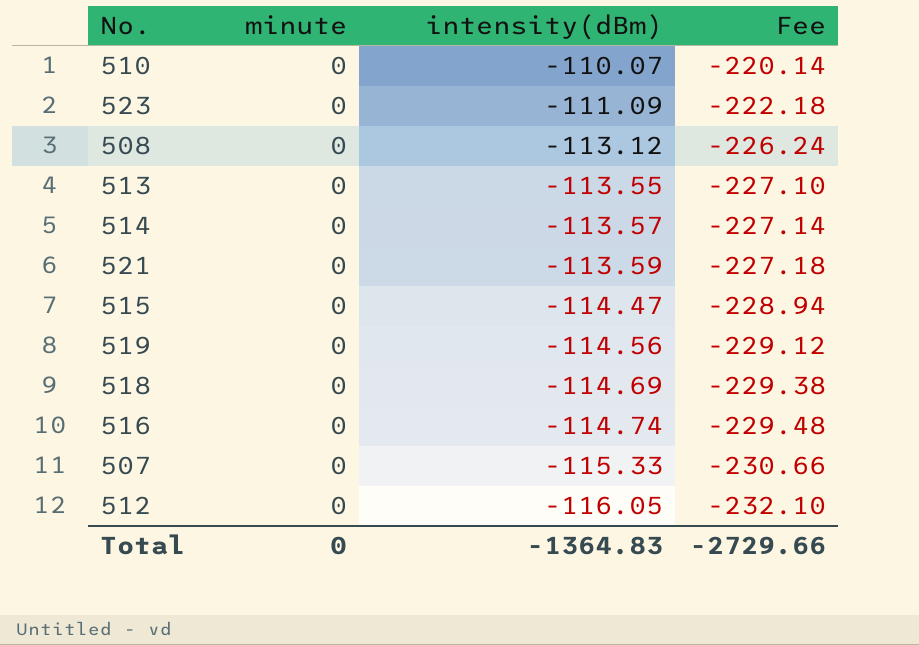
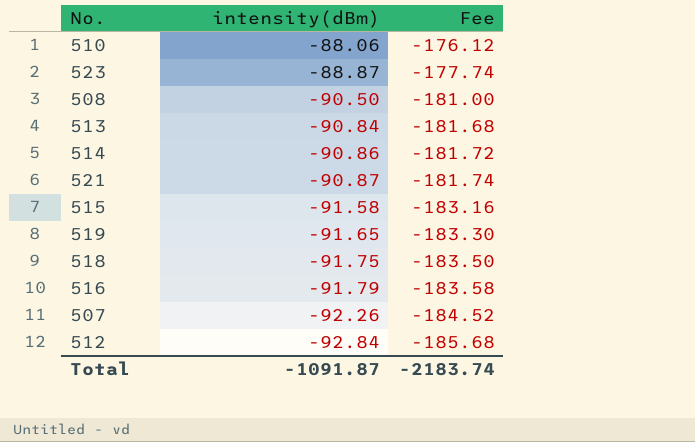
column minute | position: 2 -> none
510 | intensity(dBm): -110.07 -> -88.06
510 | Fee: -220.14 -> -176.12
523 | intensity(dBm): -111.09 -> -88.87
523 | Fee: -222.18 -> -177.74
508 | intensity(dBm): -113.12 -> -90.50
508 | Fee: -226.24 -> -181.00
513 | intensity(dBm): -113.55 -> -90.84
513 | Fee: -227.10 -> -181.68
514 | intensity(dBm): -113.57 -> -90.86
514 | Fee: -227.14 -> -181.72
521 | intensity(dBm): -113.59 -> -90.87
521 | Fee: -227.18 -> -181.74
515 | intensity(dBm): -114.47 -> -91.58
515 | Fee: -228.94 -> -183.16
519 | intensity(dBm): -114.56 -> -91.65
519 | Fee: -229.12 -> -183.30
518 | intensity(dBm): -114.69 -> -91.75
518 | Fee: -229.38 -> -183.50
516 | intensity(dBm): -114.74 -> -91.79
516 | Fee: -229.48 -> -183.58
507 | intensity(dBm): -115.33 -> -92.26
507 | Fee: -230.66 -> -184.52
512 | intensity(dBm): -116.05 -> -92.84
512 | Fee: -232.10 -> -185.68
Total | intensity(dBm): -1364.83 -> -1091.87
Total | Fee: -2729.66 -> -2183.74

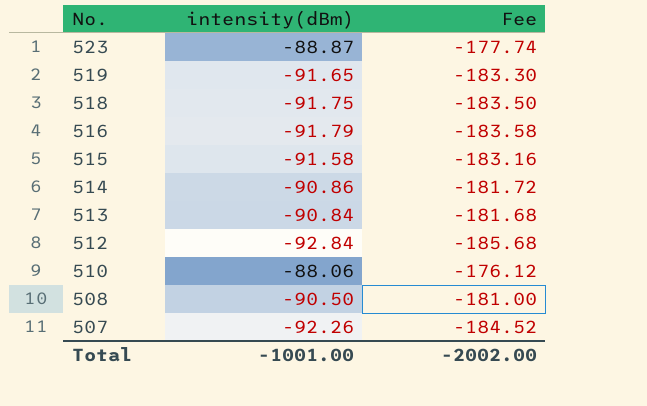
row order: intensity(dBm) descending -> No. descending
row 521: -90.87 | -181.74 -> none
Total | intensity(dBm): -1091.87 -> -1001.00
Total | Fee: -2183.74 -> -2002.00

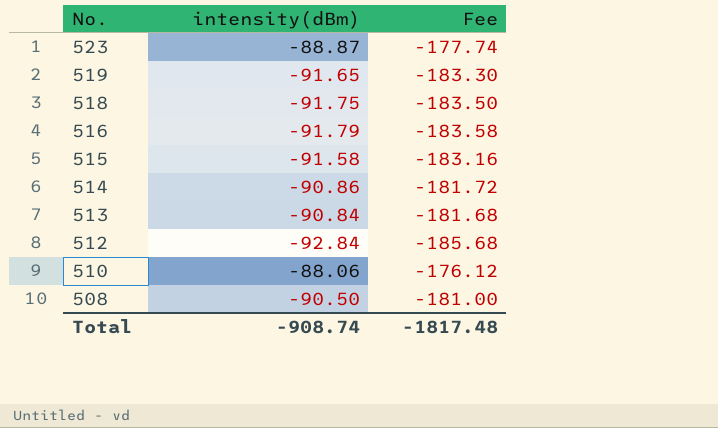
row 507: -92.26 | -184.52 -> none
Total | intensity(dBm): -1001.00 -> -908.74
Total | Fee: -2002.00 -> -1817.48

